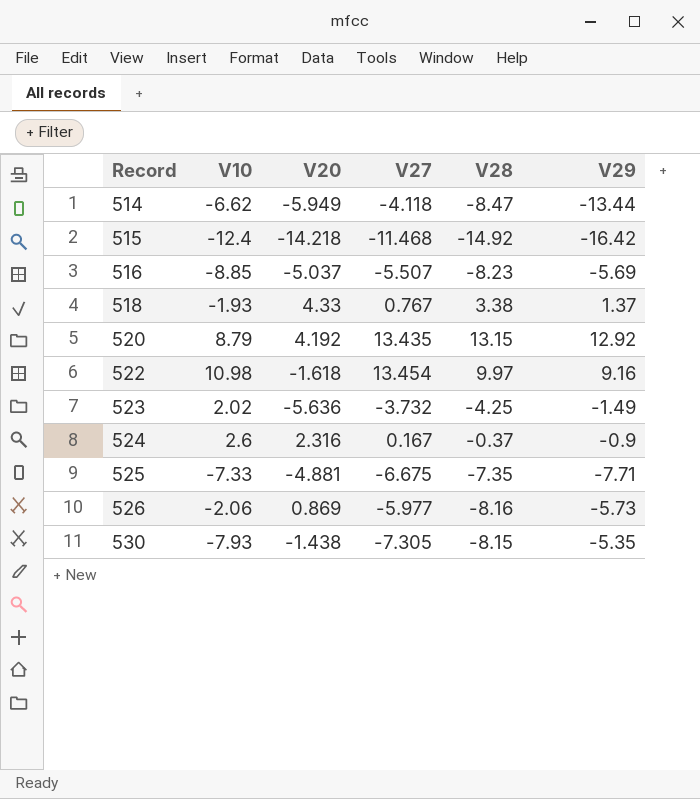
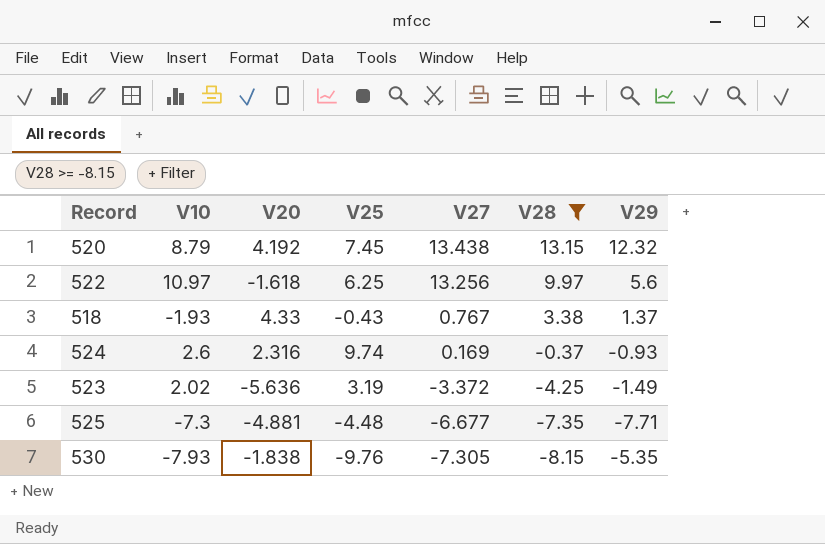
filter: none -> V28 >= -8.15
row order: Record ascending -> V27 descending
column V25 | position: none -> 4
520 | V27: 13.435 -> 13.438
520 | V29: 12.92 -> 12.32
522 | V10: 10.98 -> 10.97
522 | V27: 13.454 -> 13.256
522 | V29: 9.16 -> 5.6
524 | V27: 0.167 -> 0.169
524 | V29: -0.9 -> -0.93
523 | V27: -3.732 -> -3.372
525 | V10: -7.33 -> -7.3
525 | V27: -6.675 -> -6.677
530 | V20: -1.438 -> -1.838

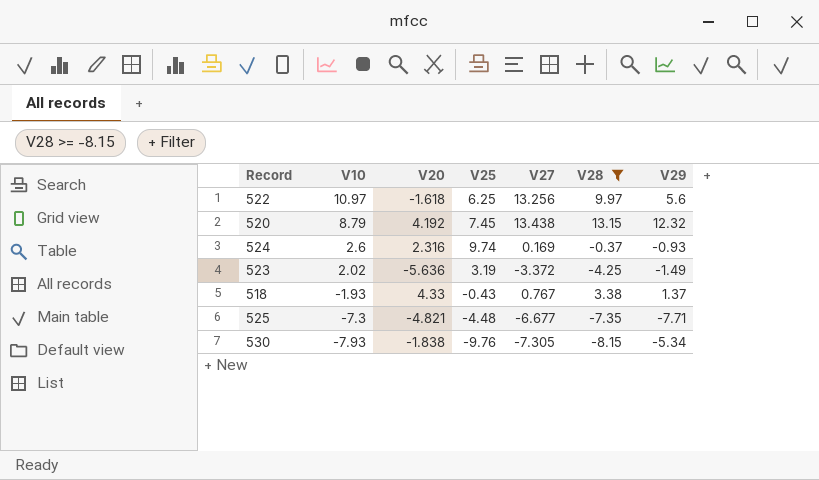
row order: V27 descending -> V10 descending
525 | V20: -4.881 -> -4.821
530 | V29: -5.35 -> -5.34

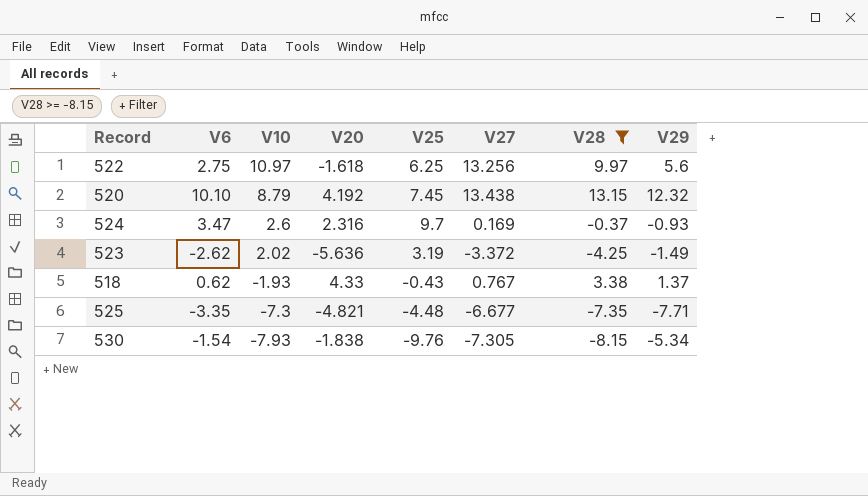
column V6 | position: none -> 2
524 | V25: 9.74 -> 9.7

